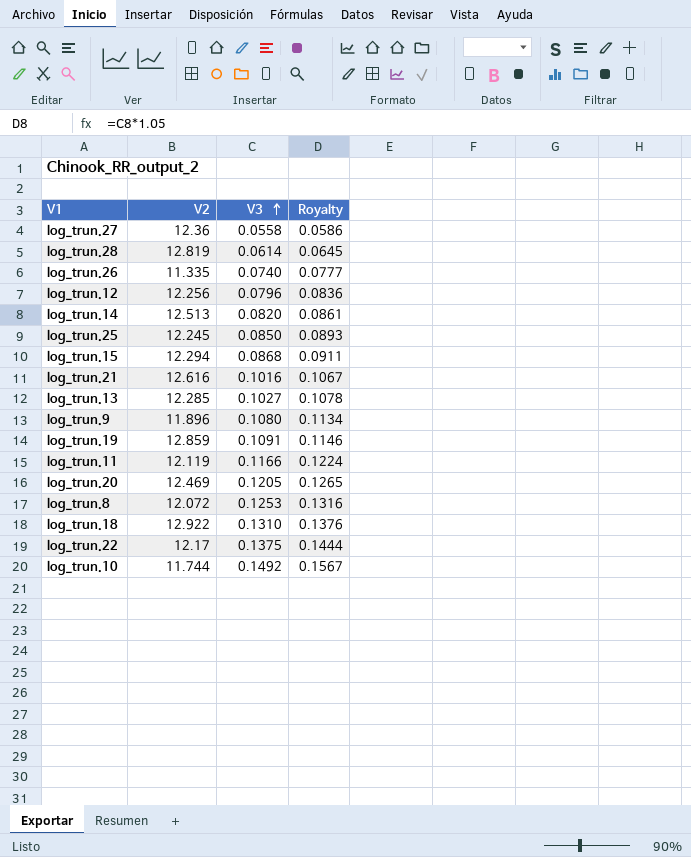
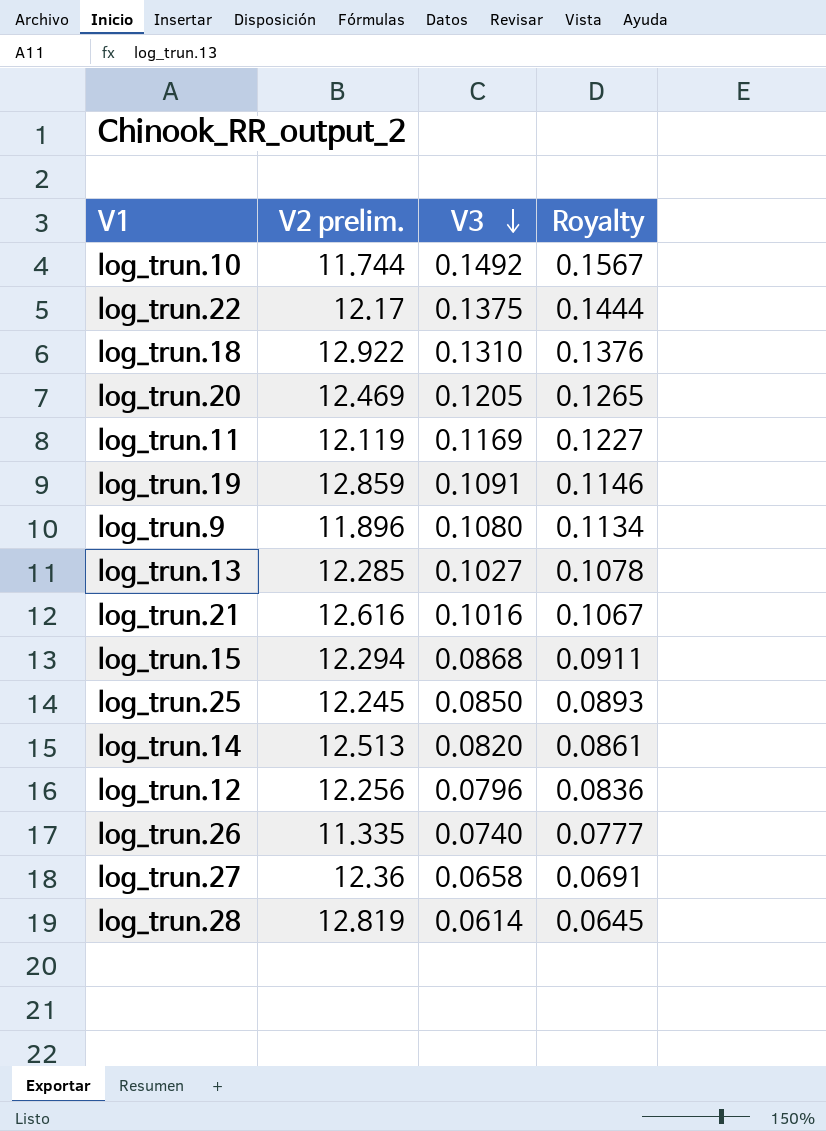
row order: V3 ascending -> V3 descending
column name: V2 -> V2 prelim.
row log_trun.8: 12.072 | 0.1253 | 0.1316 -> none
log_trun.11 | V3: 0.1166 -> 0.1169
log_trun.11 | Royalty: 0.1224 -> 0.1227
log_trun.27 | V3: 0.0558 -> 0.0658
log_trun.27 | Royalty: 0.0586 -> 0.0691

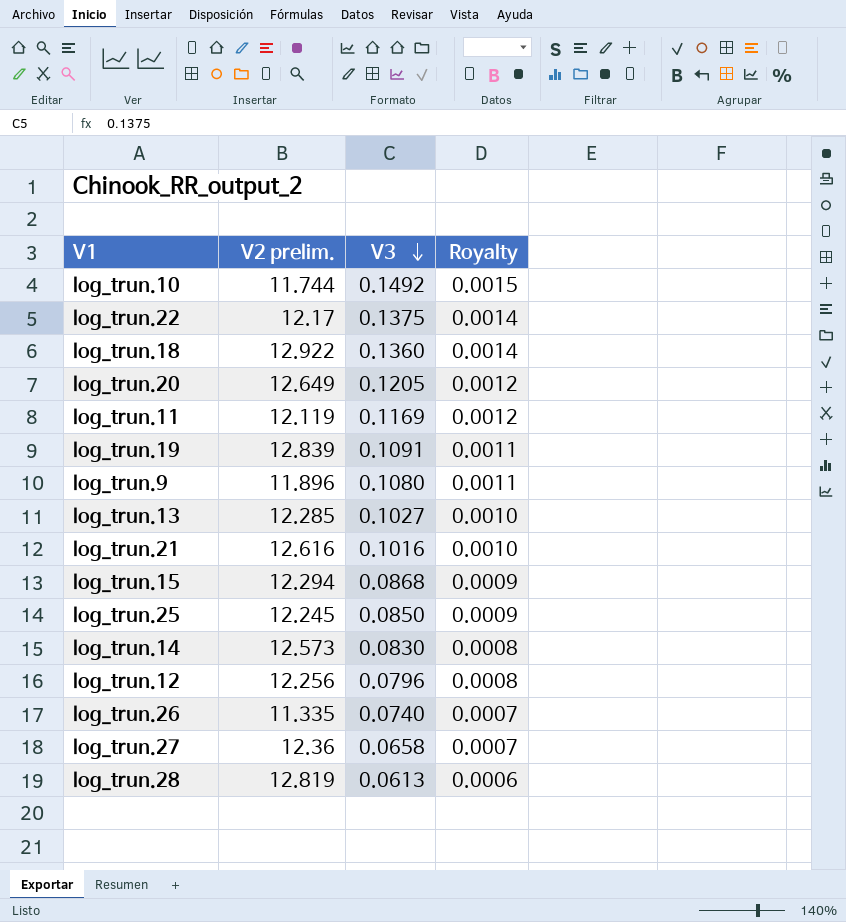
column Royalty | formula: [V3] * 1.05 -> [V3] * 0.01
log_trun.18 | V3: 0.1310 -> 0.1360
log_trun.20 | V2 prelim.: 12.469 -> 12.649
log_trun.19 | V2 prelim.: 12.859 -> 12.839
log_trun.14 | V2 prelim.: 12.513 -> 12.573
log_trun.14 | V3: 0.0820 -> 0.0830
log_trun.28 | V3: 0.0614 -> 0.0613

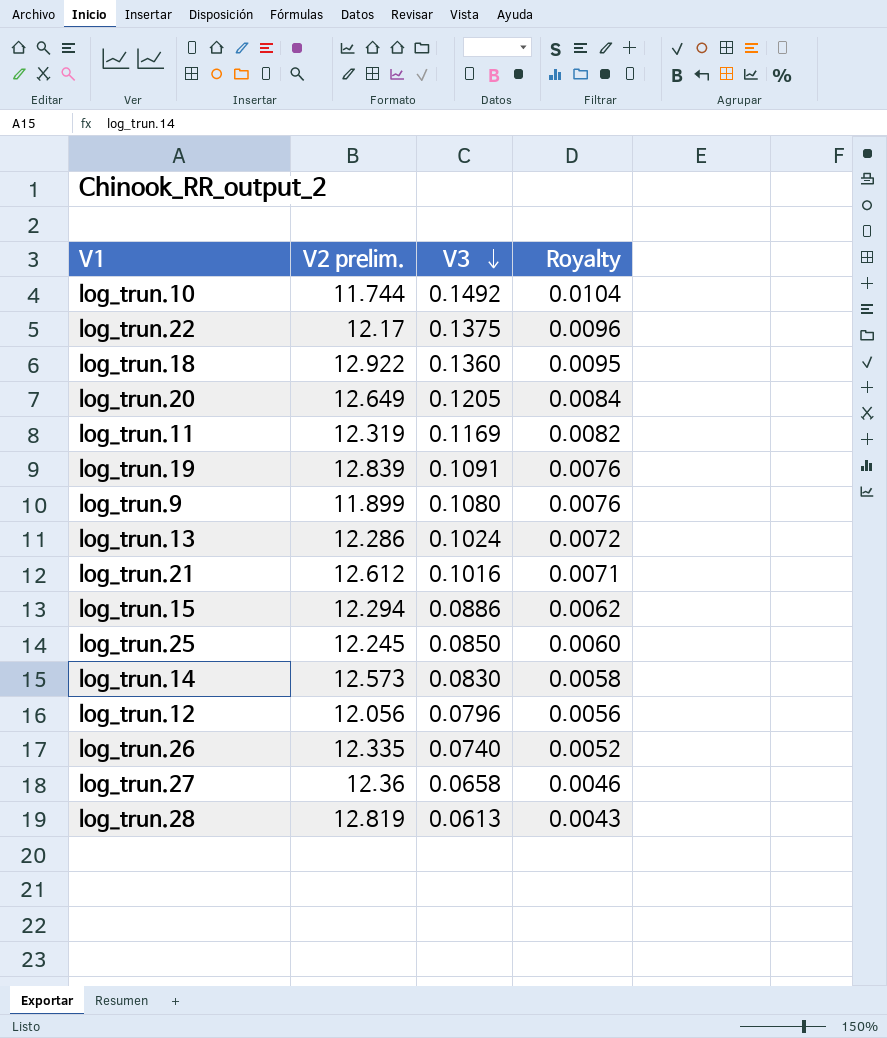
column Royalty | formula: [V3] * 0.01 -> [V3] * 0.07
log_trun.11 | V2 prelim.: 12.119 -> 12.319
log_trun.9 | V2 prelim.: 11.896 -> 11.899
log_trun.13 | V2 prelim.: 12.285 -> 12.286
log_trun.13 | V3: 0.1027 -> 0.1024
log_trun.21 | V2 prelim.: 12.616 -> 12.612
log_trun.15 | V3: 0.0868 -> 0.0886
log_trun.12 | V2 prelim.: 12.256 -> 12.056
log_trun.26 | V2 prelim.: 11.335 -> 12.335

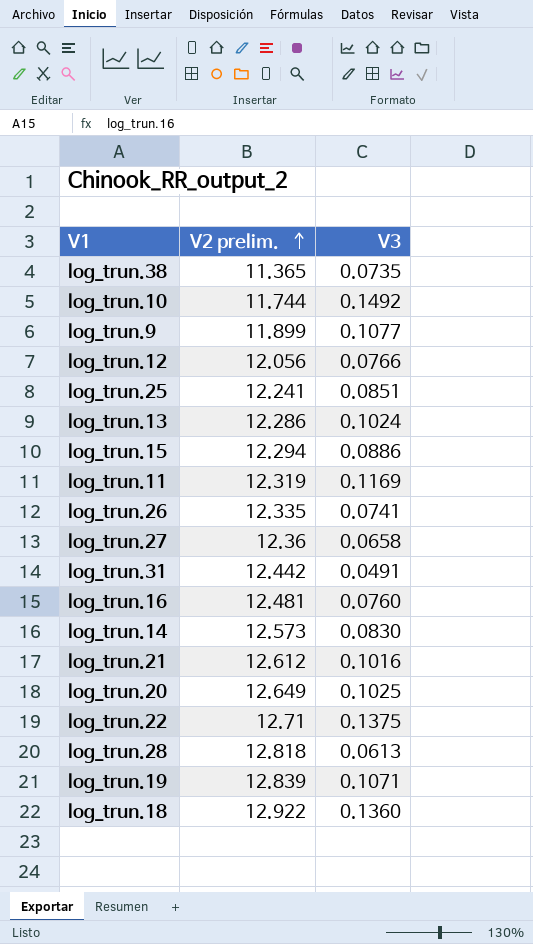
row order: V3 descending -> V2 prelim. ascending
column Royalty | formula: [V3] * 0.07 -> none
row log_trun.38: none -> 11.365 | 0.0735
log_trun.9 | V3: 0.1080 -> 0.1077
log_trun.12 | V3: 0.0796 -> 0.0766
log_trun.25 | V2 prelim.: 12.245 -> 12.241
log_trun.25 | V3: 0.0850 -> 0.0851
log_trun.26 | V3: 0.0740 -> 0.0741
row log_trun.31: none -> 12.442 | 0.0491
row log_trun.16: none -> 12.481 | 0.0760
log_trun.20 | V3: 0.1205 -> 0.1025
log_trun.22 | V2 prelim.: 12.17 -> 12.71
log_trun.28 | V2 prelim.: 12.819 -> 12.818
log_trun.19 | V3: 0.1091 -> 0.1071

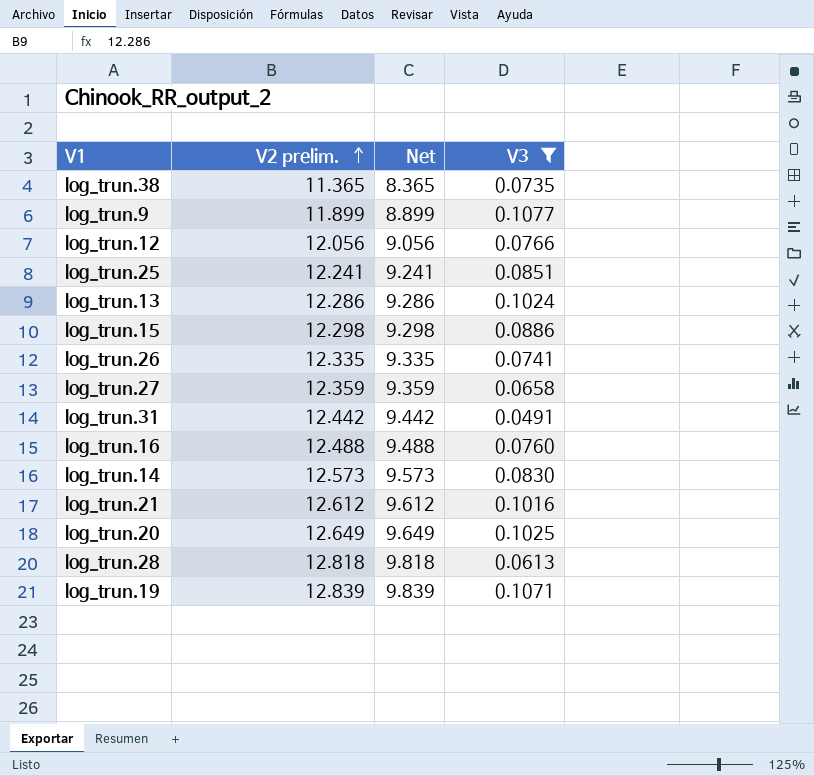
filter: none -> V3 <= 0.1077
column Net | formula: none -> [V2 prelim.] - 3
log_trun.15 | V2 prelim.: 12.294 -> 12.298
log_trun.27 | V2 prelim.: 12.36 -> 12.359
log_trun.16 | V2 prelim.: 12.481 -> 12.488

